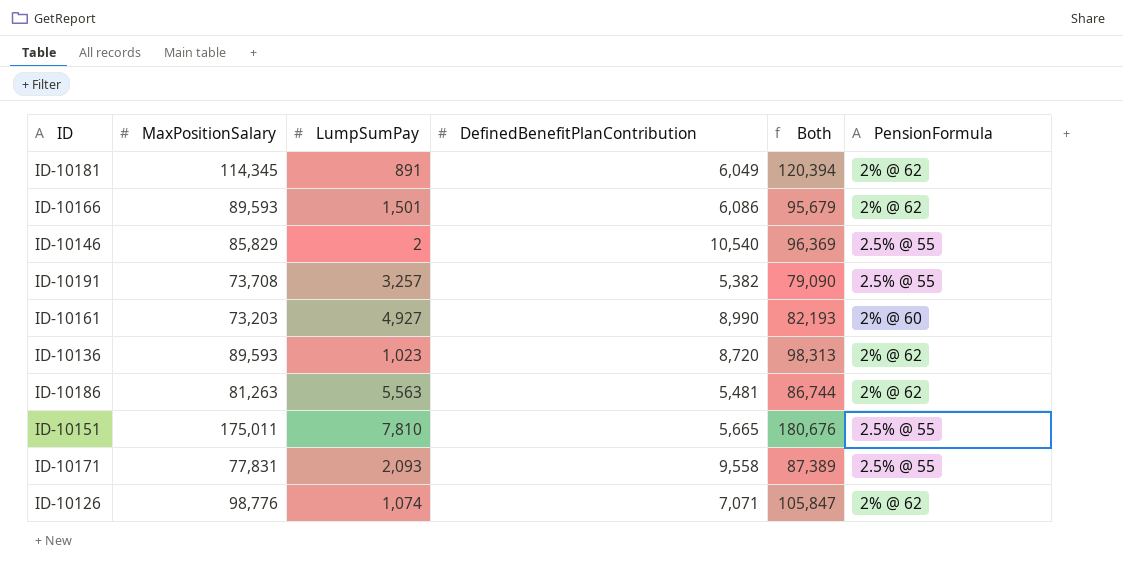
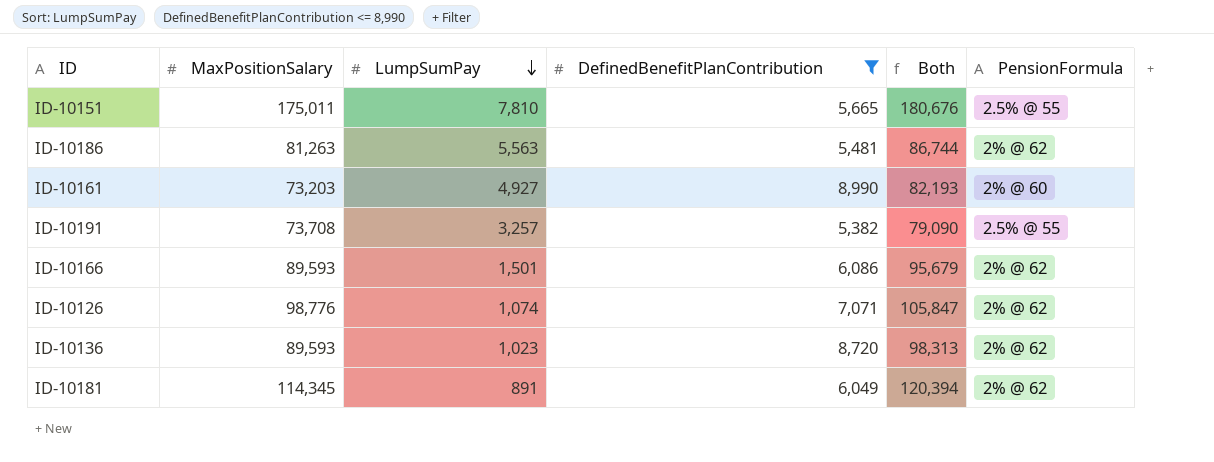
filter: none -> DefinedBenefitPlanContribution <= 8,990
row order: none -> LumpSumPay descending

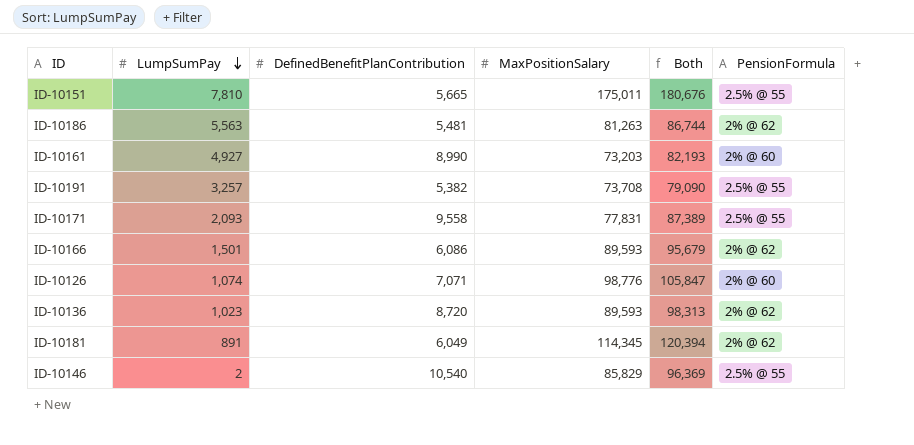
filter: DefinedBenefitPlanContribution <= 8,990 -> none
column MaxPositionSalary | position: 2 -> 4
ID-10126 | PensionFormula: 2% @ 62 -> 2% @ 60

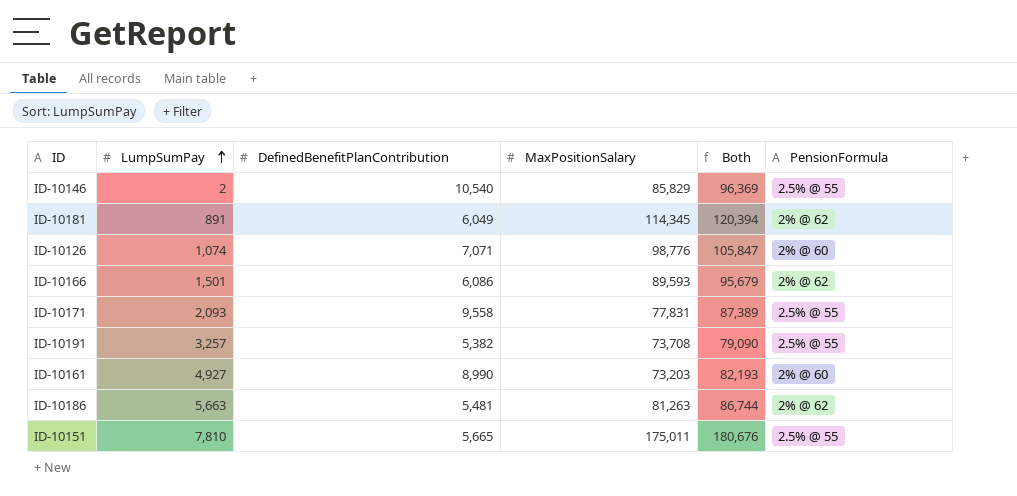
row order: LumpSumPay descending -> LumpSumPay ascending
row ID-10136: 1,023 | 8,720 | 89,593 | 98,313 | 2% @ 62 -> none
ID-10186 | LumpSumPay: 5,563 -> 5,663

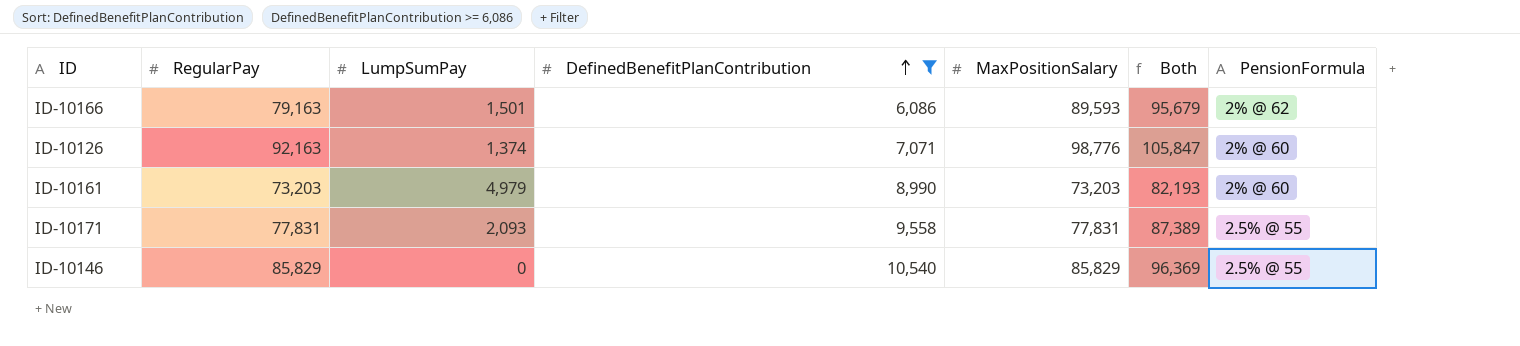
filter: none -> DefinedBenefitPlanContribution >= 6,086
row order: LumpSumPay ascending -> DefinedBenefitPlanContribution ascending
column RegularPay | position: none -> 2
ID-10126 | LumpSumPay: 1,074 -> 1,374
ID-10161 | LumpSumPay: 4,927 -> 4,979
ID-10146 | LumpSumPay: 2 -> 0

